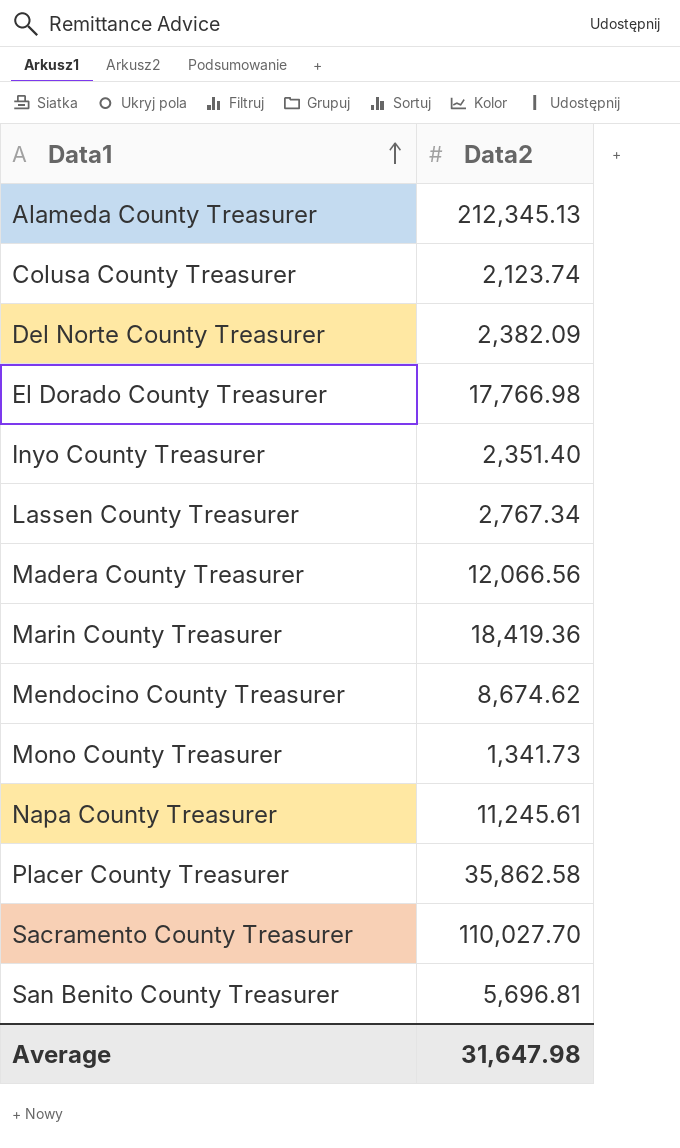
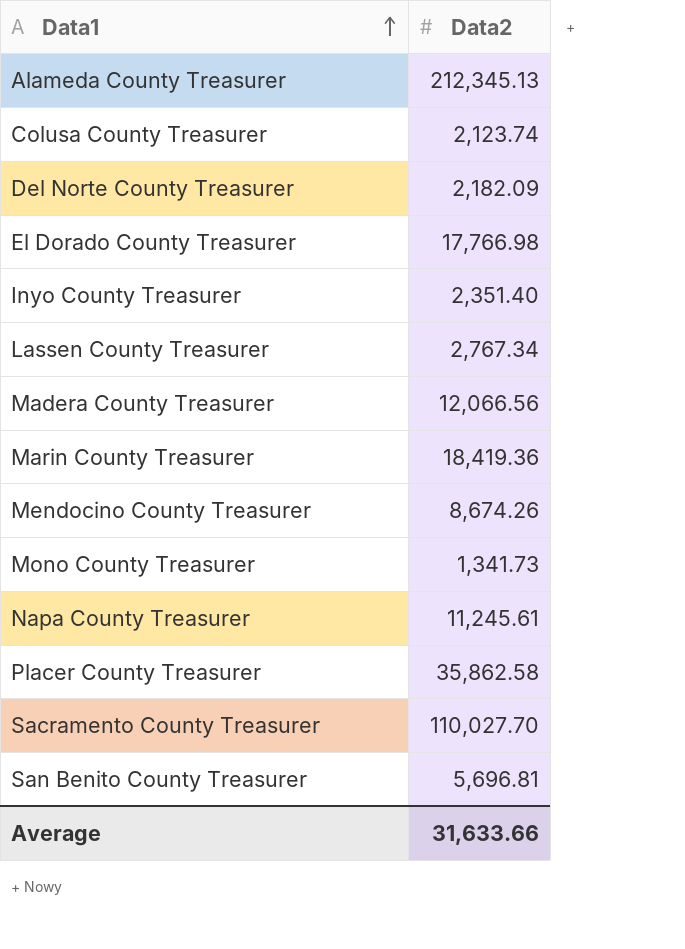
Del Norte County Treasurer | Data2: 2,382.09 -> 2,182.09
Mendocino County Treasurer | Data2: 8,674.62 -> 8,674.26
Average | Data2: 31,647.98 -> 31,633.66

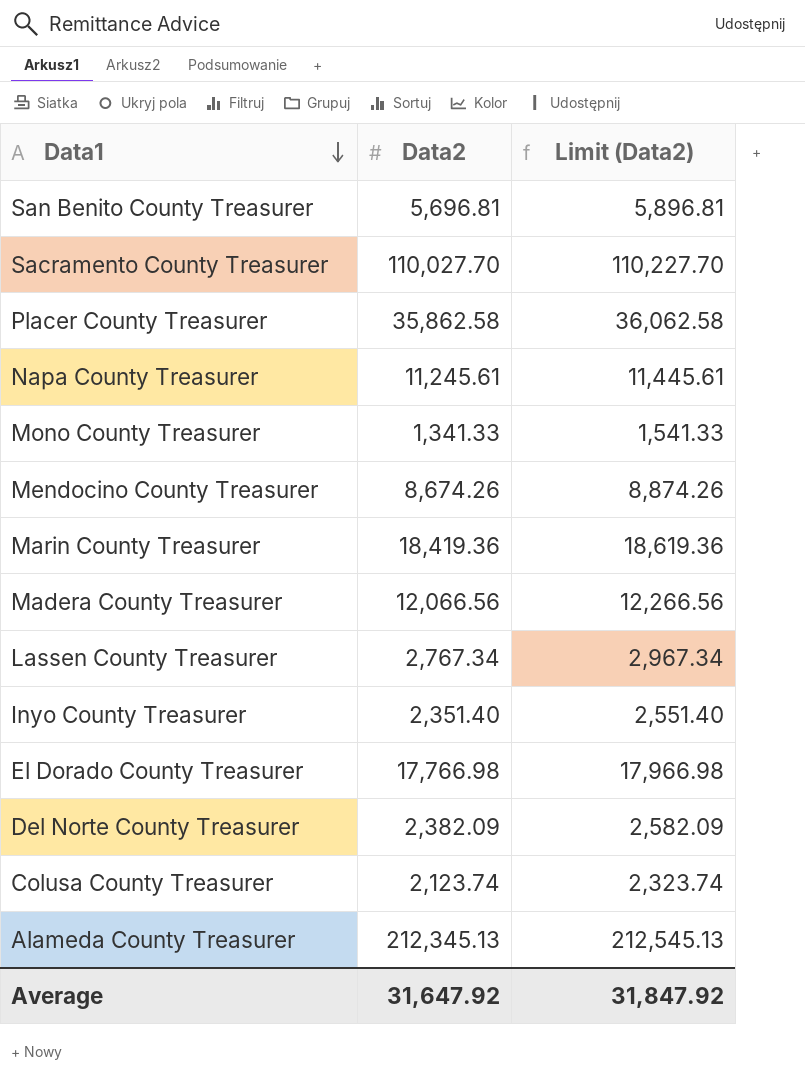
row order: Data1 ascending -> Data1 descending
column Limit (Data2) | formula: none -> [Data2] + 200
Mono County Treasurer | Data2: 1,341.73 -> 1,341.33
Del Norte County Treasurer | Data2: 2,182.09 -> 2,382.09
Average | Data2: 31,633.66 -> 31,647.92

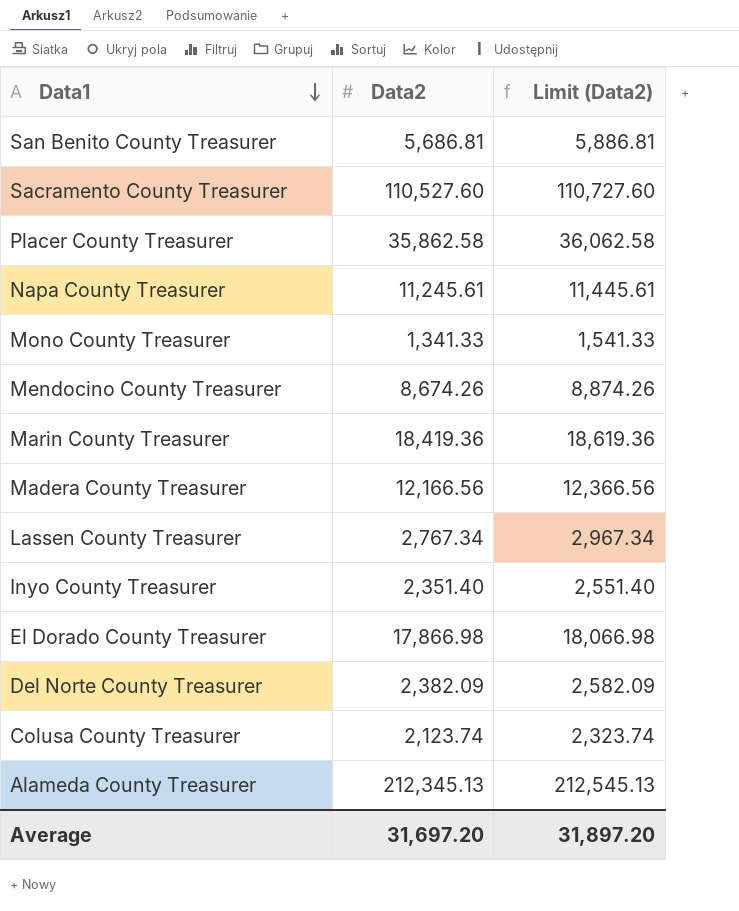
San Benito County Treasurer | Data2: 5,696.81 -> 5,686.81
San Benito County Treasurer | Limit (Data2): 5,896.81 -> 5,886.81
Sacramento County Treasurer | Data2: 110,027.70 -> 110,527.60
Sacramento County Treasurer | Limit (Data2): 110,227.70 -> 110,727.60
Madera County Treasurer | Data2: 12,066.56 -> 12,166.56
Madera County Treasurer | Limit (Data2): 12,266.56 -> 12,366.56
El Dorado County Treasurer | Data2: 17,766.98 -> 17,866.98
El Dorado County Treasurer | Limit (Data2): 17,966.98 -> 18,066.98
Average | Data2: 31,647.92 -> 31,697.20
Average | Limit (Data2): 31,847.92 -> 31,897.20

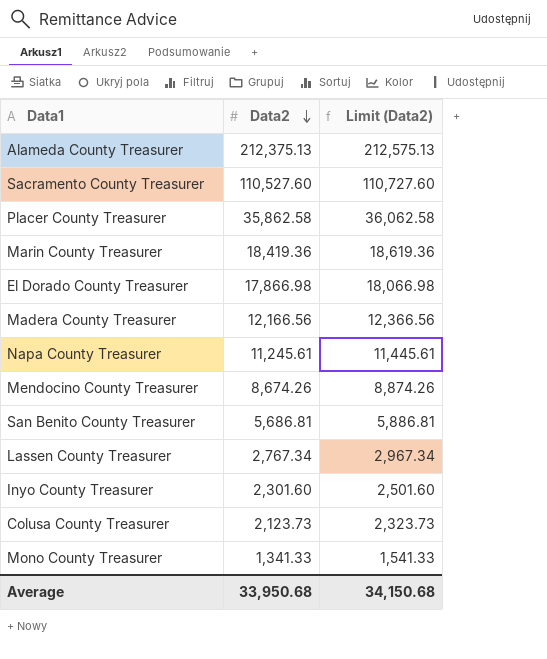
row order: Data1 descending -> Data2 descending
row Del Norte County Treasurer: 2,382.09 | 2,582.09 -> none
Alameda County Treasurer | Data2: 212,345.13 -> 212,375.13
Alameda County Treasurer | Limit (Data2): 212,545.13 -> 212,575.13
Inyo County Treasurer | Data2: 2,351.40 -> 2,301.60
Inyo County Treasurer | Limit (Data2): 2,551.40 -> 2,501.60
Colusa County Treasurer | Data2: 2,123.74 -> 2,123.73
Colusa County Treasurer | Limit (Data2): 2,323.74 -> 2,323.73
Average | Data2: 31,697.20 -> 33,950.68
Average | Limit (Data2): 31,897.20 -> 34,150.68

